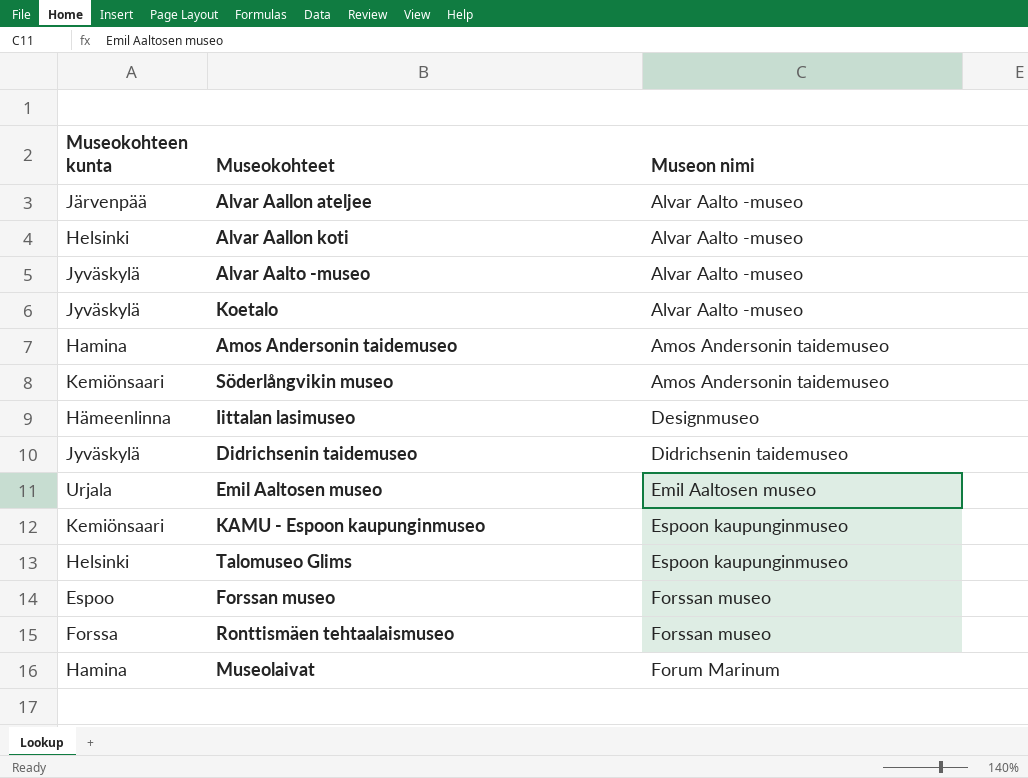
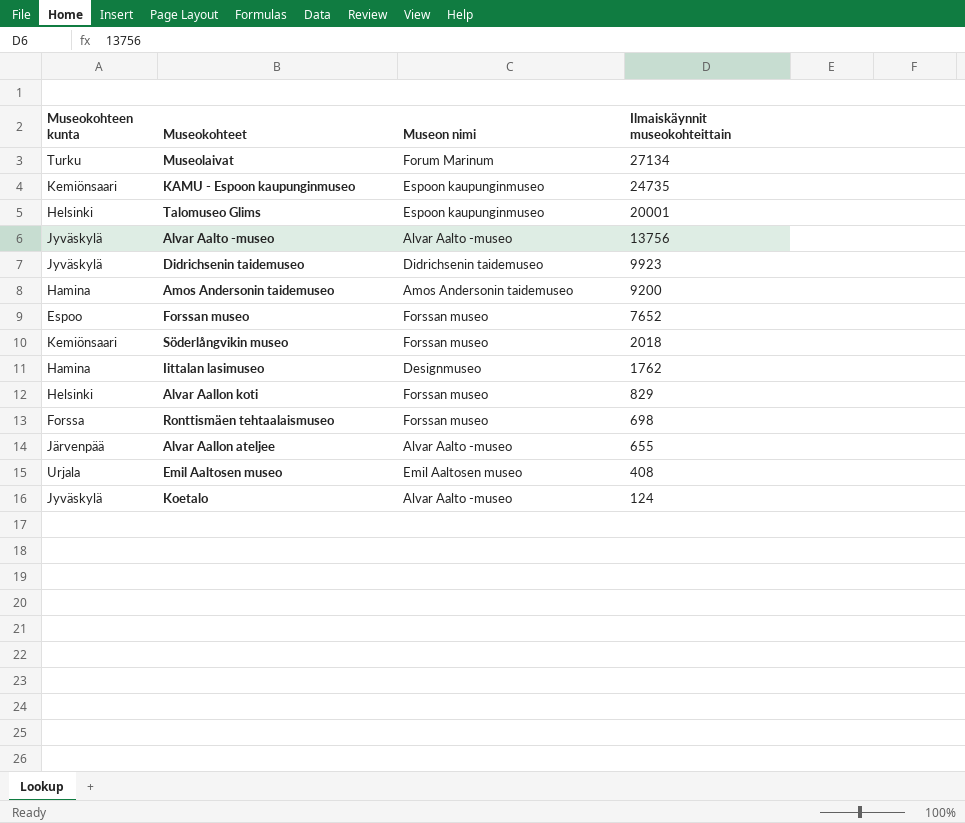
row order: Museon nimi ascending -> Ilmaiskäynnit museokohteittain descending
column Ilmaiskäynnit museokohteittain | position: none -> 4
Museolaivat | Museokohteen kunta: Hamina -> Turku
Söderlångvikin museo | Museon nimi: Amos Andersonin taidemuseo -> Forssan museo
Iittalan lasimuseo | Museokohteen kunta: Hämeenlinna -> Hamina
Alvar Aallon koti | Museon nimi: Alvar Aalto -museo -> Forssan museo

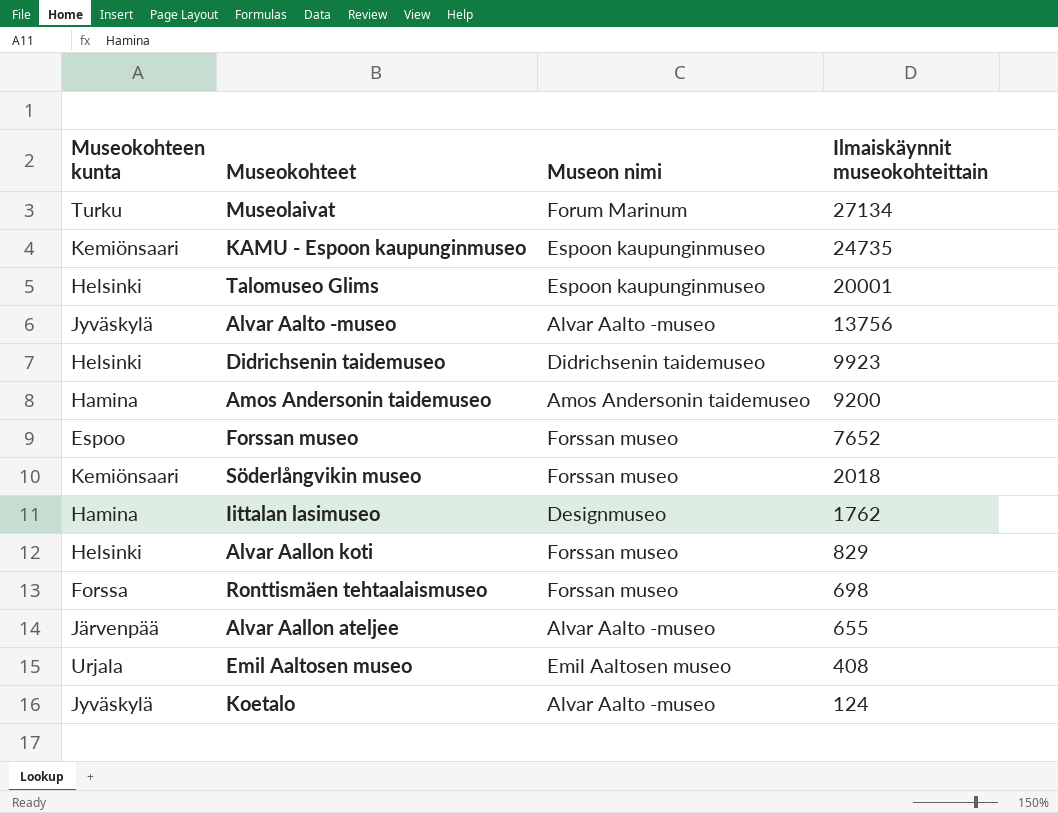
Didrichsenin taidemuseo | Museokohteen kunta: Jyväskylä -> Helsinki

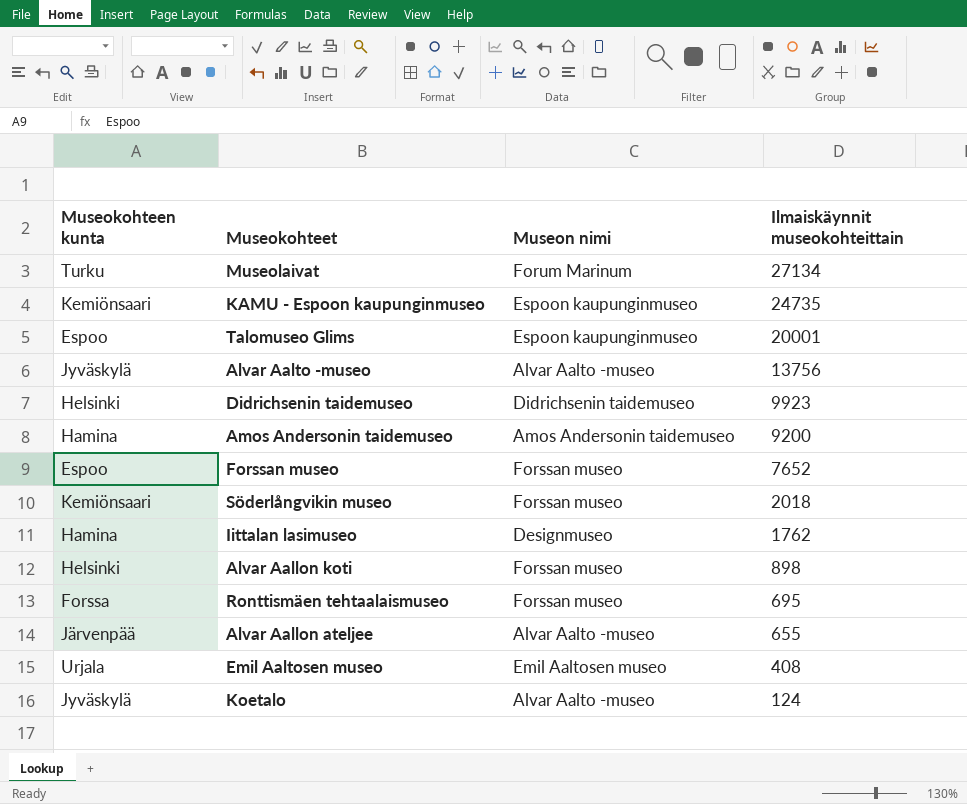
Talomuseo Glims | Museokohteen kunta: Helsinki -> Espoo
Alvar Aallon koti | Ilmaiskäynnit museokohteittain: 829 -> 898
Ronttismäen tehtaalaismuseo | Ilmaiskäynnit museokohteittain: 698 -> 695

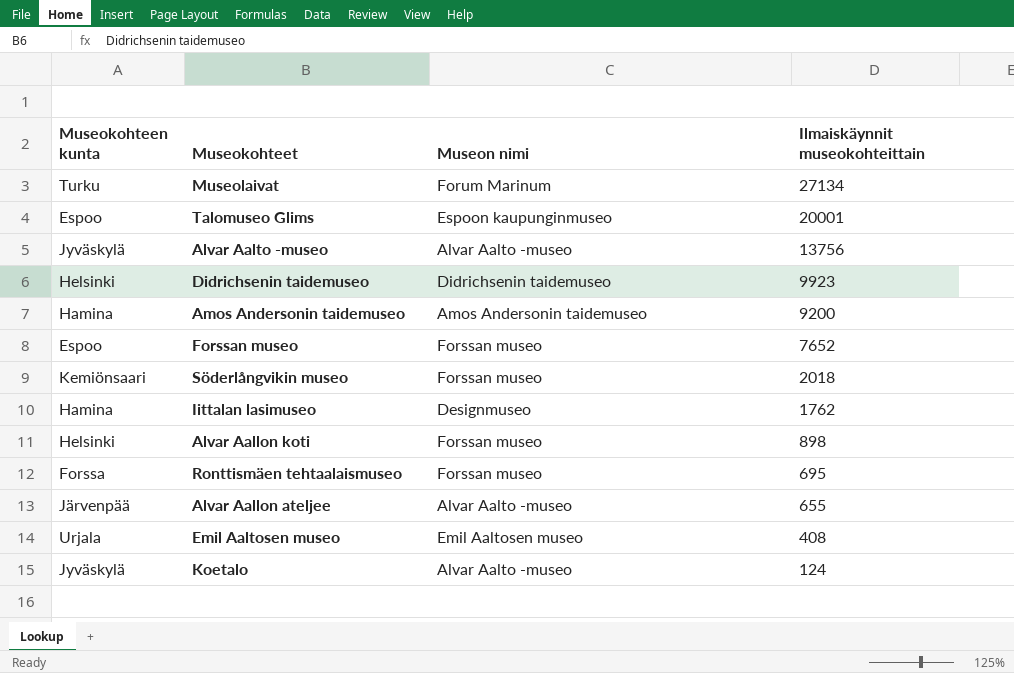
row KAMU - Espoon kaupunginmuseo: Kemiönsaari | Espoon kaupunginmuseo | 24735 -> none

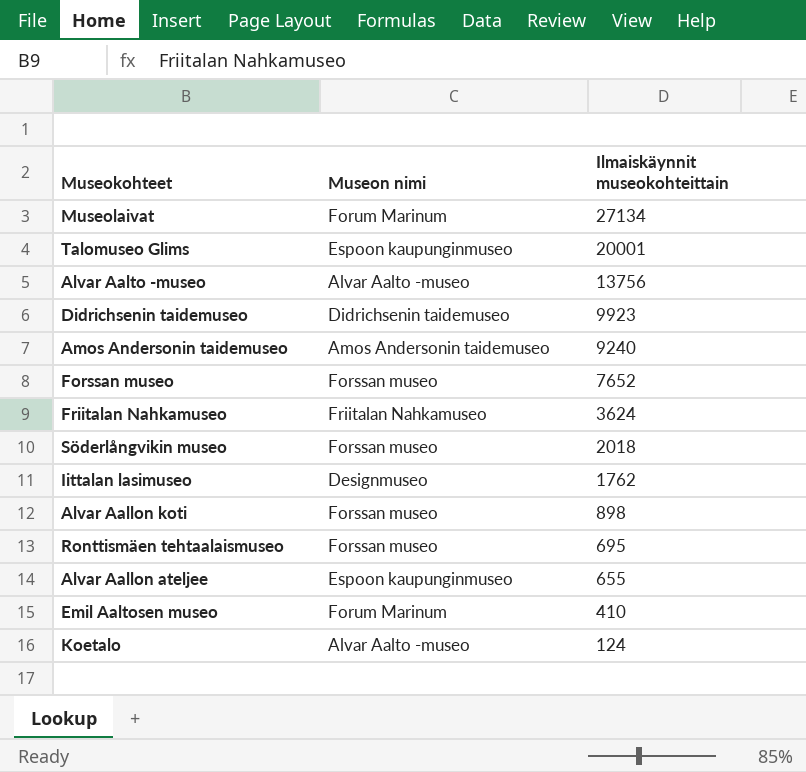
column Museokohteen kunta | position: 1 -> none
Amos Andersonin taidemuseo | Ilmaiskäynnit museokohteittain: 9200 -> 9240
row Friitalan Nahkamuseo: none -> Friitalan Nahkamuseo | 3624
Alvar Aallon ateljee | Museon nimi: Alvar Aalto -museo -> Espoon kaupunginmuseo
Emil Aaltosen museo | Museon nimi: Emil Aaltosen museo -> Forum Marinum
Emil Aaltosen museo | Ilmaiskäynnit museokohteittain: 408 -> 410

